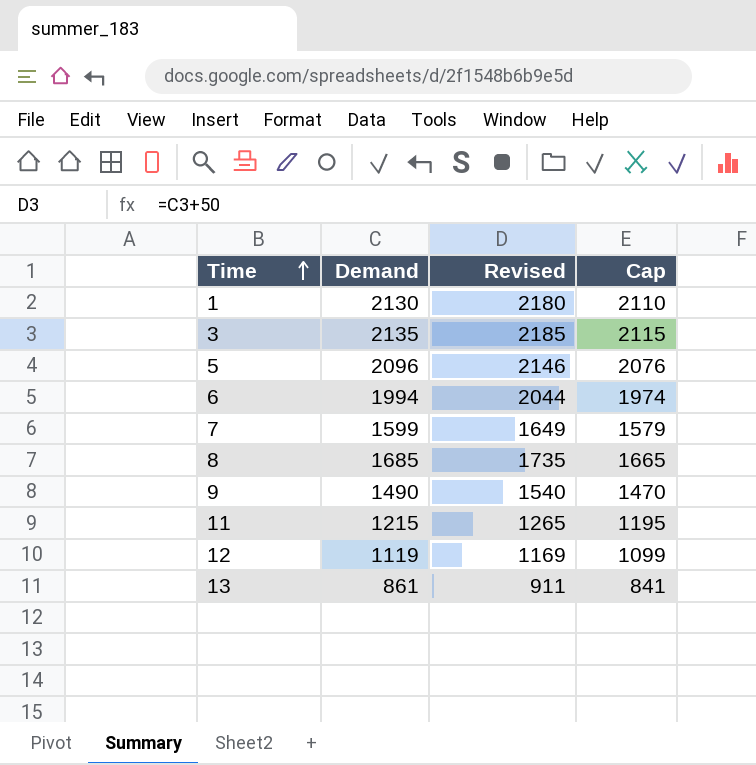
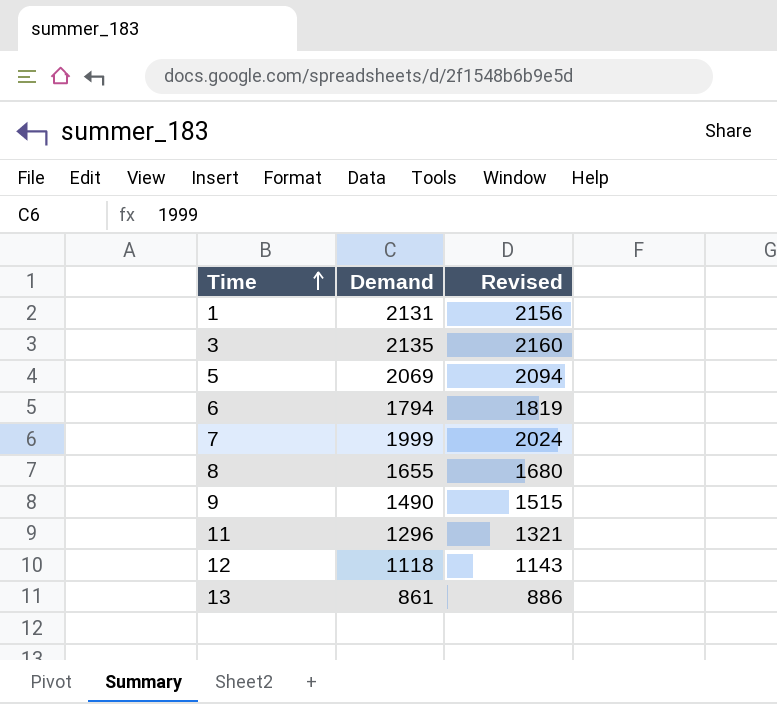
column Cap | formula: [Demand] - 20 -> none
column Revised | formula: [Demand] + 50 -> [Demand] + 25
1 | Demand: 2130 -> 2131
5 | Demand: 2096 -> 2069
6 | Demand: 1994 -> 1794
7 | Demand: 1599 -> 1999
8 | Demand: 1685 -> 1655
11 | Demand: 1215 -> 1296
12 | Demand: 1119 -> 1118

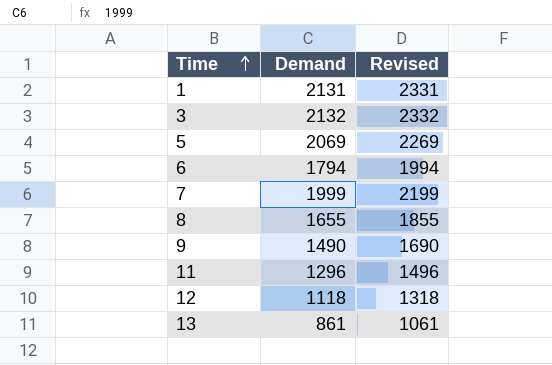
column Revised | formula: [Demand] + 25 -> [Demand] + 200
3 | Demand: 2135 -> 2132

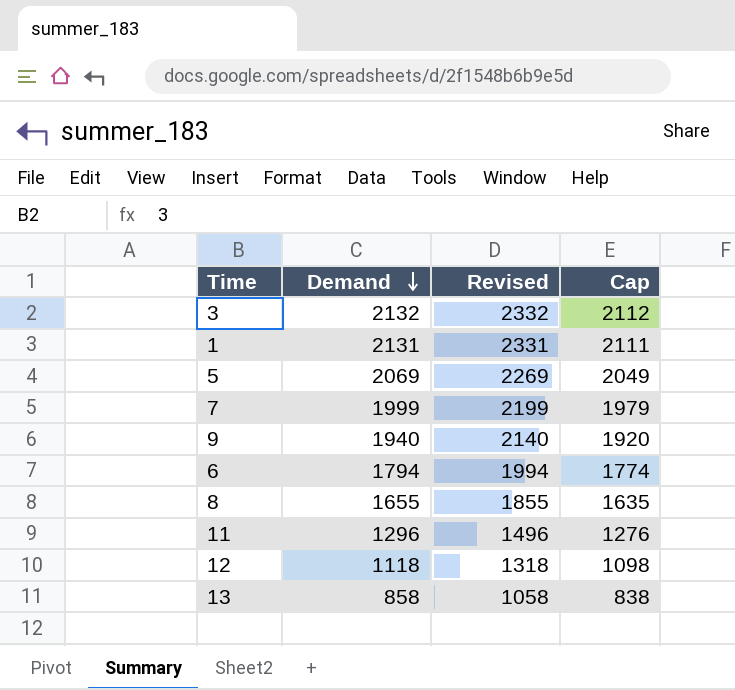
row order: Time ascending -> Demand descending
column Cap | formula: none -> [Demand] - 20
9 | Demand: 1490 -> 1940
9 | Revised: 1690 -> 2140
13 | Demand: 861 -> 858
13 | Revised: 1061 -> 1058

